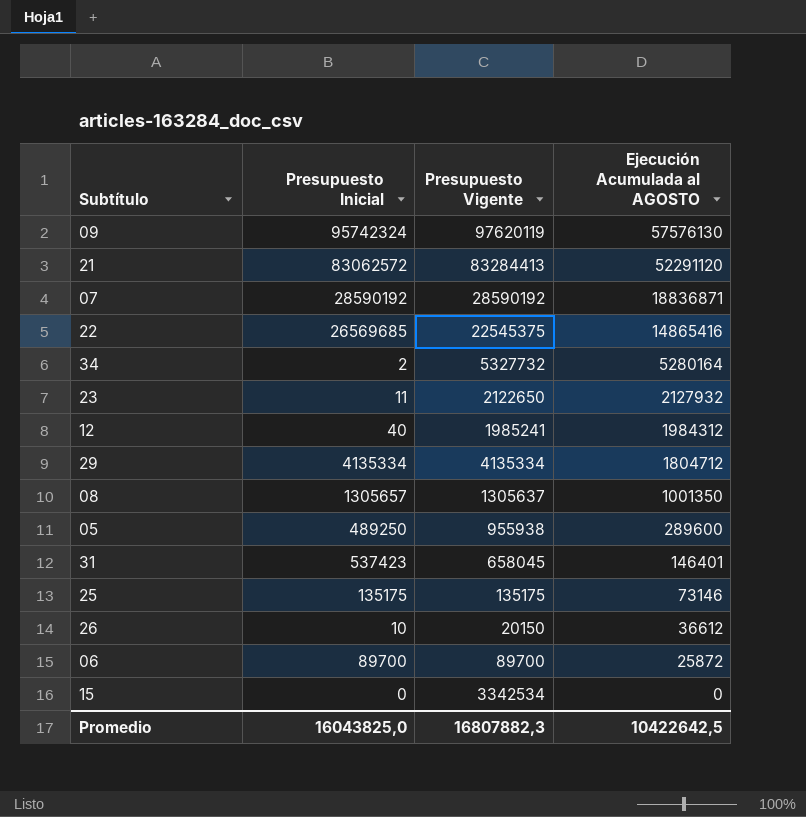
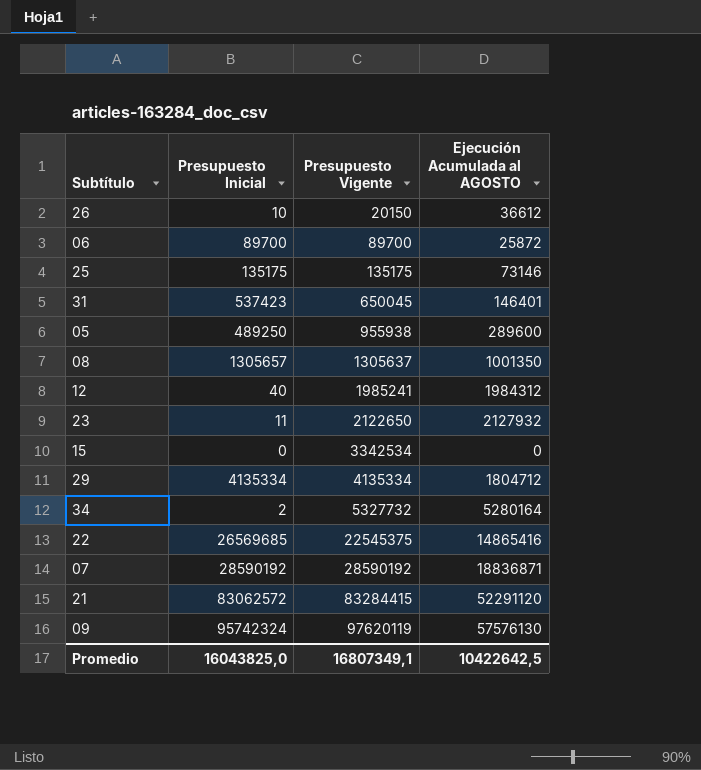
row order: Ejecución Acumulada al AGOSTO descending -> Presupuesto Vigente ascending
31 | Presupuesto Vigente: 658045 -> 650045
21 | Presupuesto Vigente: 83284413 -> 83284415
Promedio | Presupuesto Vigente: 16807882,3 -> 16807349,1

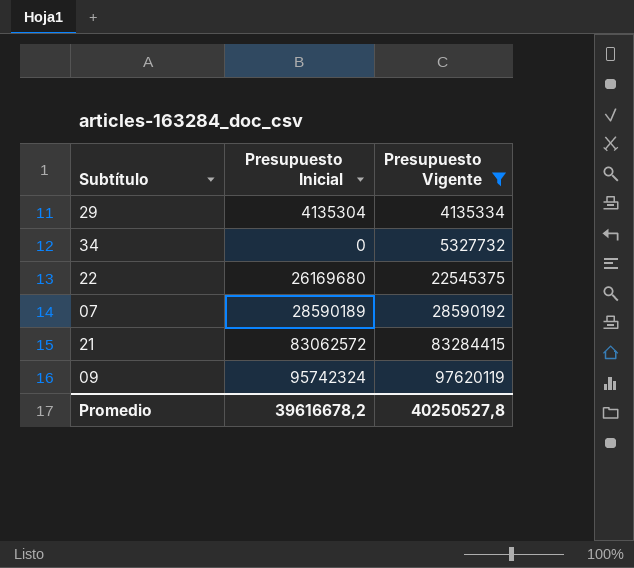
filter: none -> Presupuesto Vigente >= 4135334
column Ejecución Acumulada al AGOSTO | position: 4 -> none
29 | Presupuesto Inicial: 4135334 -> 4135304
34 | Presupuesto Inicial: 2 -> 0
22 | Presupuesto Inicial: 26569685 -> 26169680
07 | Presupuesto Inicial: 28590192 -> 28590189
Promedio | Presupuesto Inicial: 16043825,0 -> 39616678,2
Promedio | Presupuesto Vigente: 16807349,1 -> 40250527,8

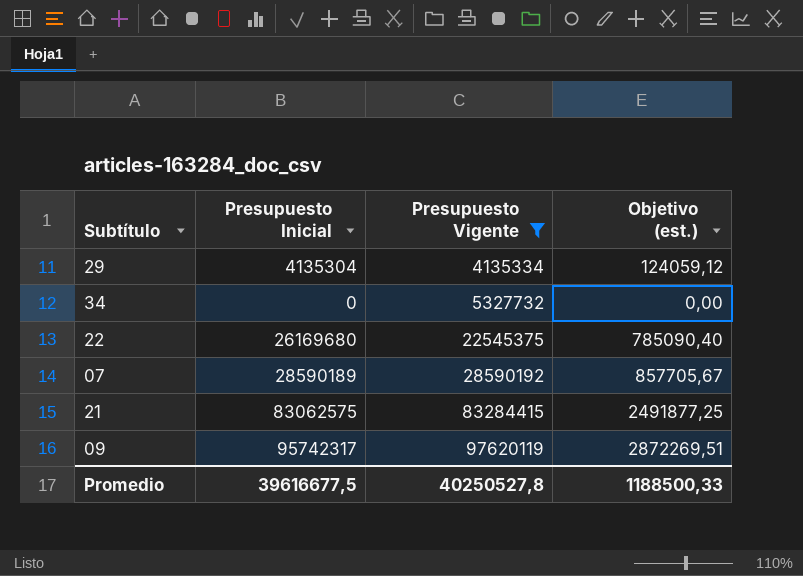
column Objetivo (est.) | formula: none -> [Presupuesto Inicial] * 0,03
21 | Presupuesto Inicial: 83062572 -> 83062575
09 | Presupuesto Inicial: 95742324 -> 95742317
Promedio | Presupuesto Inicial: 39616678,2 -> 39616677,5

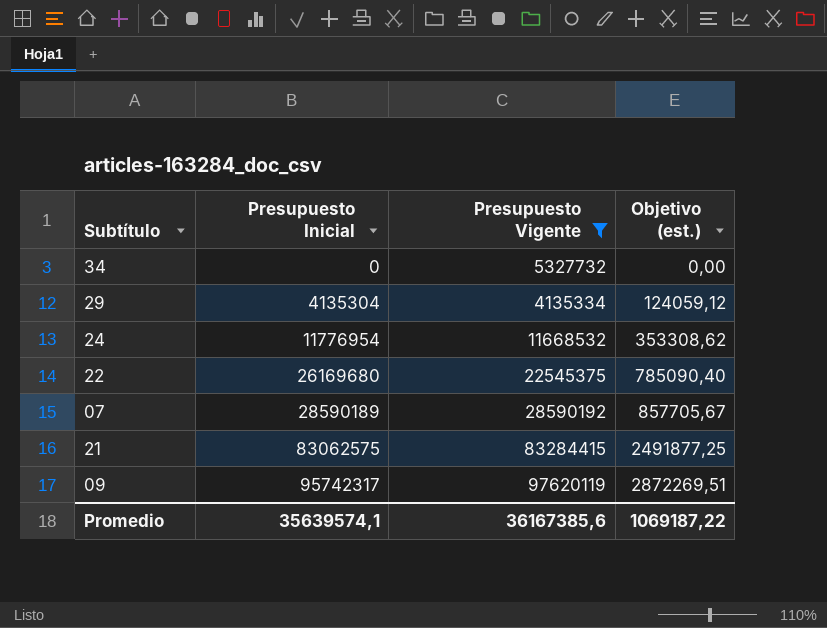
row order: Presupuesto Vigente ascending -> Presupuesto Inicial ascending
row 24: none -> 11776954 | 11668532 | 353308,62
Promedio | Presupuesto Inicial: 39616677,5 -> 35639574,1
Promedio | Presupuesto Vigente: 40250527,8 -> 36167385,6
Promedio | Objetivo (est.): 1188500,33 -> 1069187,22

